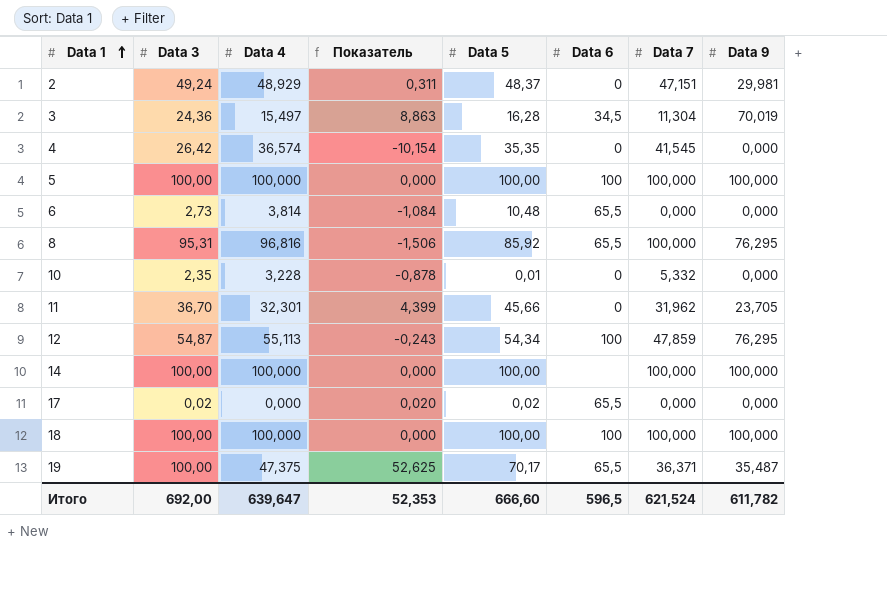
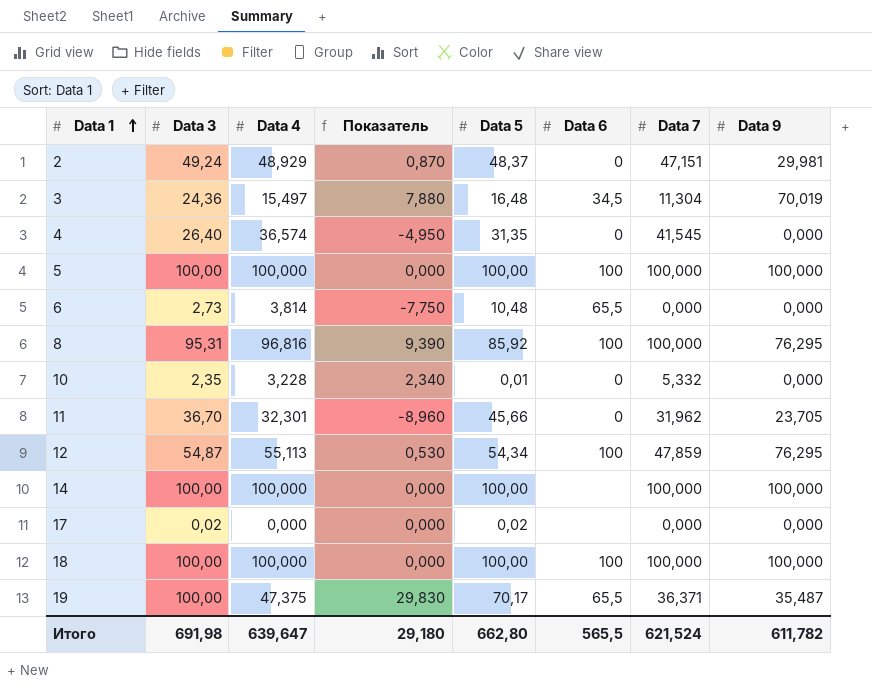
column Показатель | formula: [Data 3] - [Data 4] -> [Data 3] - [Data 5]
3 | Data 5: 16,28 -> 16,48
4 | Data 3: 26,42 -> 26,40
4 | Data 5: 35,35 -> 31,35
8 | Data 6: 65,5 -> 100
17 | Data 6: 65,5 -> none
Итого | Data 3: 692,00 -> 691,98
Итого | Показатель: 52,353 -> 29,180
Итого | Data 5: 666,60 -> 662,80
Итого | Data 6: 596,5 -> 565,5

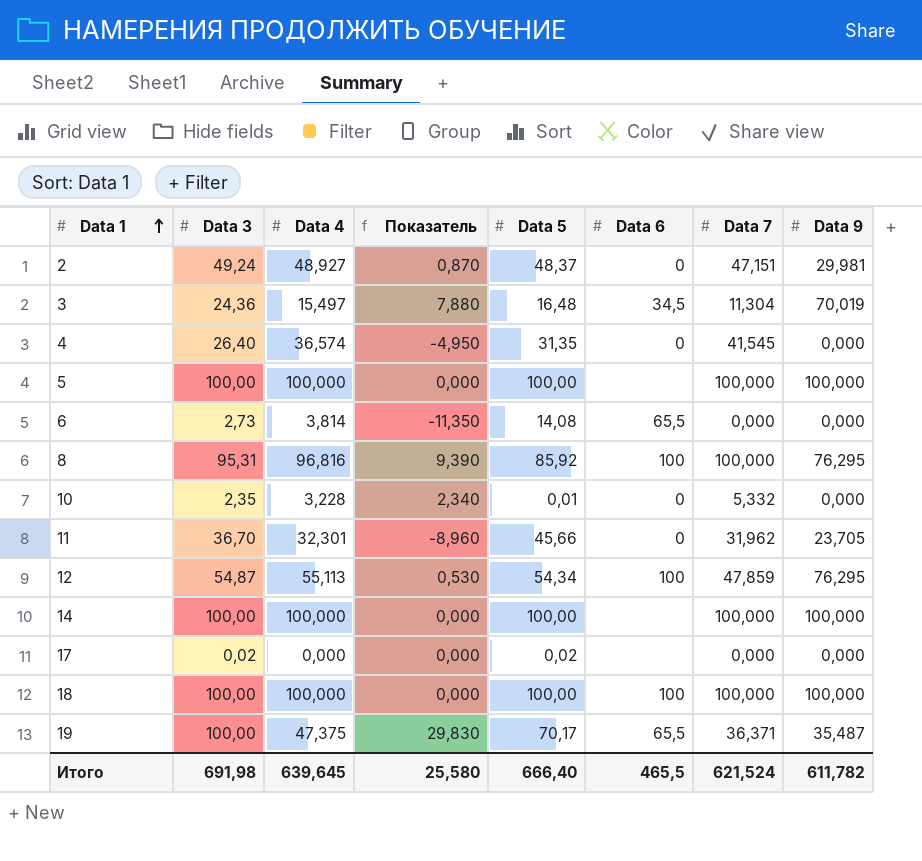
2 | Data 4: 48,929 -> 48,927
5 | Data 6: 100 -> none
6 | Показатель: -7,750 -> -11,350
6 | Data 5: 10,48 -> 14,08
Итого | Data 4: 639,647 -> 639,645
Итого | Показатель: 29,180 -> 25,580
Итого | Data 5: 662,80 -> 666,40
Итого | Data 6: 565,5 -> 465,5

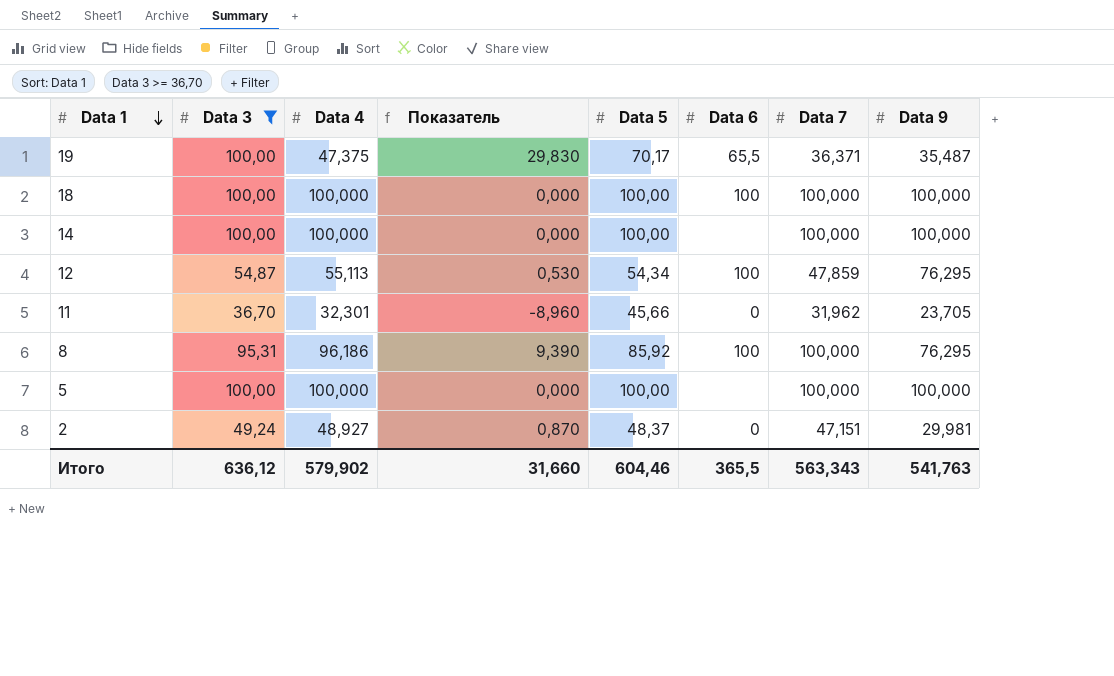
filter: none -> Data 3 >= 36,70
row order: Data 1 ascending -> Data 1 descending
8 | Data 4: 96,816 -> 96,186
Итого | Data 3: 691,98 -> 636,12
Итого | Data 4: 639,645 -> 579,902
Итого | Показатель: 25,580 -> 31,660
Итого | Data 5: 666,40 -> 604,46
Итого | Data 6: 465,5 -> 365,5
Итого | Data 7: 621,524 -> 563,343
Итого | Data 9: 611,782 -> 541,763

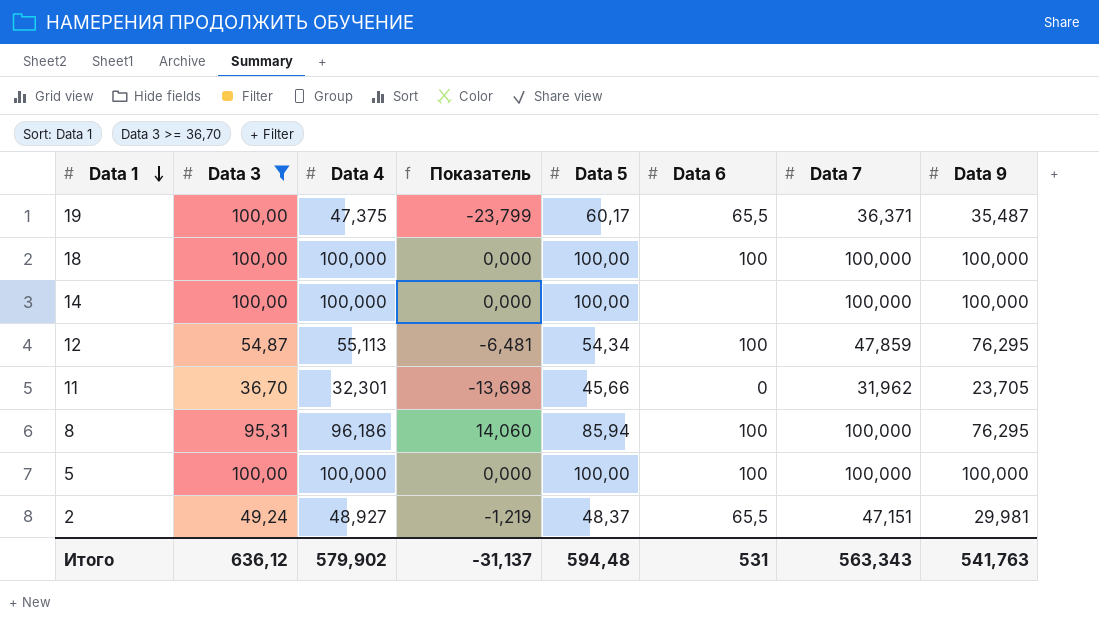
column Показатель | formula: [Data 3] - [Data 5] -> [Data 7] - [Data 5]
19 | Data 5: 70,17 -> 60,17
8 | Data 5: 85,92 -> 85,94
5 | Data 6: none -> 100
2 | Data 6: 0 -> 65,5
Итого | Показатель: 31,660 -> -31,137
Итого | Data 5: 604,46 -> 594,48
Итого | Data 6: 365,5 -> 531

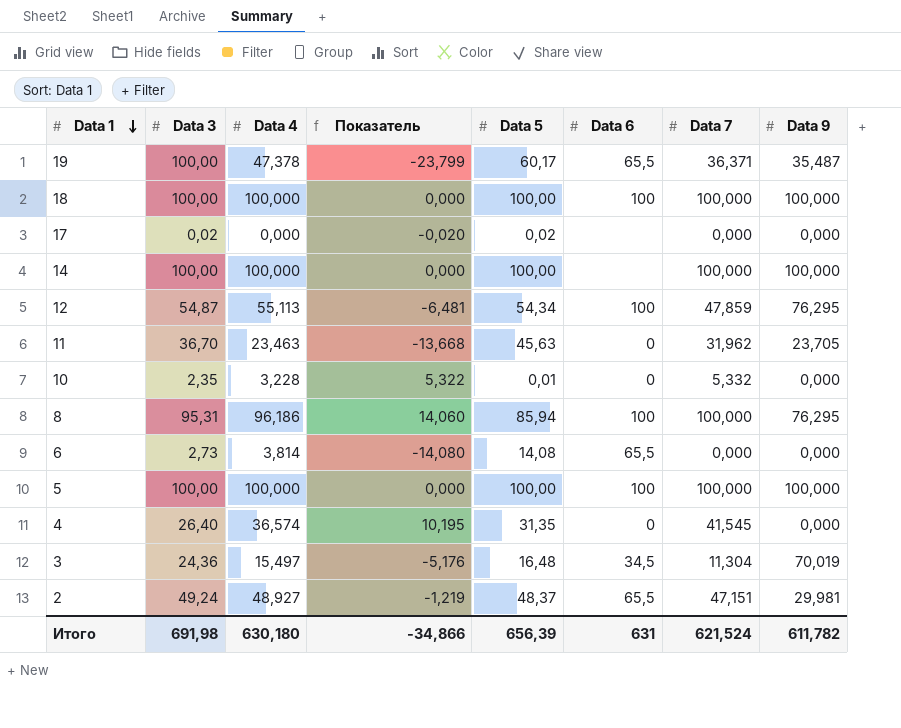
filter: Data 3 >= 36,70 -> none
19 | Data 4: 47,375 -> 47,378
11 | Data 4: 32,301 -> 23,463
11 | Показатель: -13,698 -> -13,668
11 | Data 5: 45,66 -> 45,63
Итого | Data 3: 636,12 -> 691,98
Итого | Data 4: 579,902 -> 630,180
Итого | Показатель: -31,137 -> -34,866
Итого | Data 5: 594,48 -> 656,39
Итого | Data 6: 531 -> 631
Итого | Data 7: 563,343 -> 621,524
Итого | Data 9: 541,763 -> 611,782

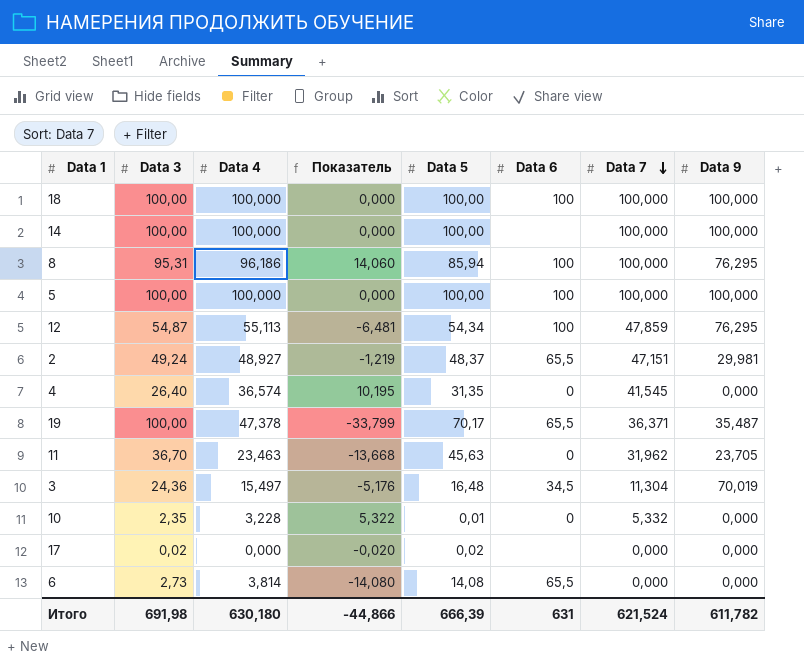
row order: Data 1 descending -> Data 7 descending
19 | Показатель: -23,799 -> -33,799
19 | Data 5: 60,17 -> 70,17
Итого | Показатель: -34,866 -> -44,866
Итого | Data 5: 656,39 -> 666,39

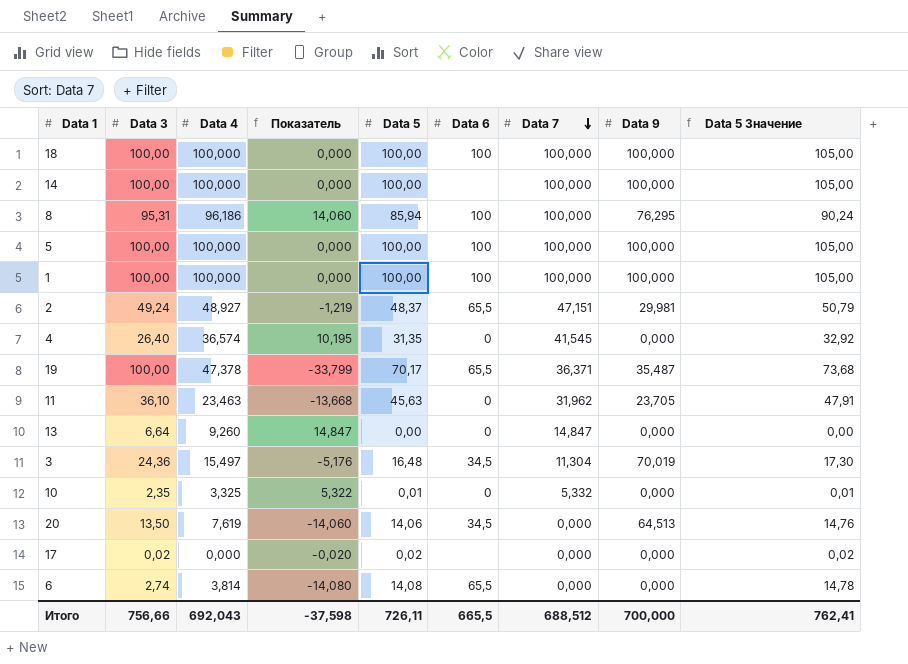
column Data 5 Значение | formula: none -> [Data 5] * 1,05
row 12: 54,87 | 55,113 | -6,481 | 54,34 | 100 | 47,859 | 76,295 -> none
row 1: none -> 100,00 | 100,000 | 0,000 | 100,00 | 100 | 100,000 | 100,000 | 105,00
11 | Data 3: 36,70 -> 36,10
row 13: none -> 6,64 | 9,260 | 14,847 | 0,00 | 0 | 14,847 | 0,000 | 0,00
10 | Data 4: 3,228 -> 3,325
row 20: none -> 13,50 | 7,619 | -14,060 | 14,06 | 34,5 | 0,000 | 64,513 | 14,76
6 | Data 3: 2,73 -> 2,74
Итого | Data 3: 691,98 -> 756,66
Итого | Data 4: 630,180 -> 692,043
Итого | Показатель: -44,866 -> -37,598
Итого | Data 5: 666,39 -> 726,11
Итого | Data 6: 631 -> 665,5
Итого | Data 7: 621,524 -> 688,512
Итого | Data 9: 611,782 -> 700,000

